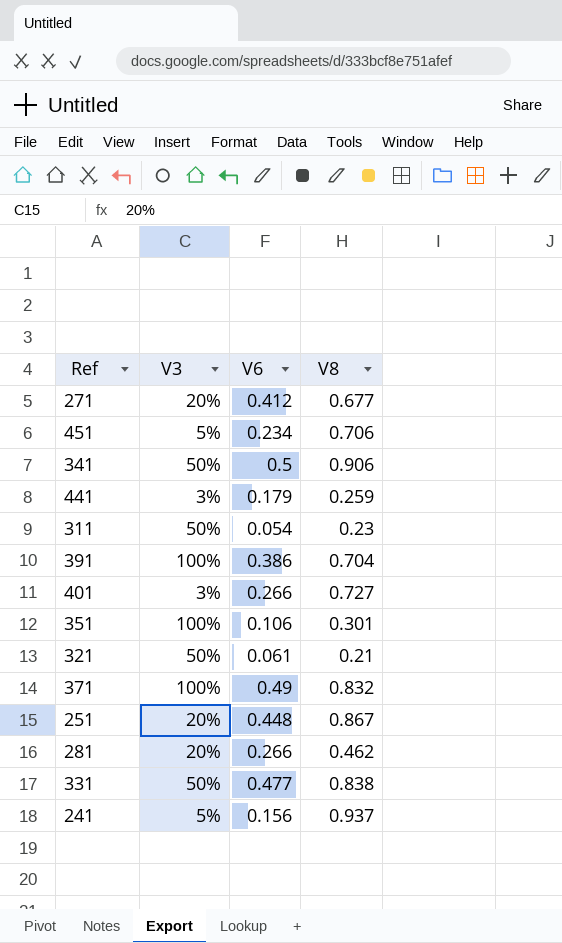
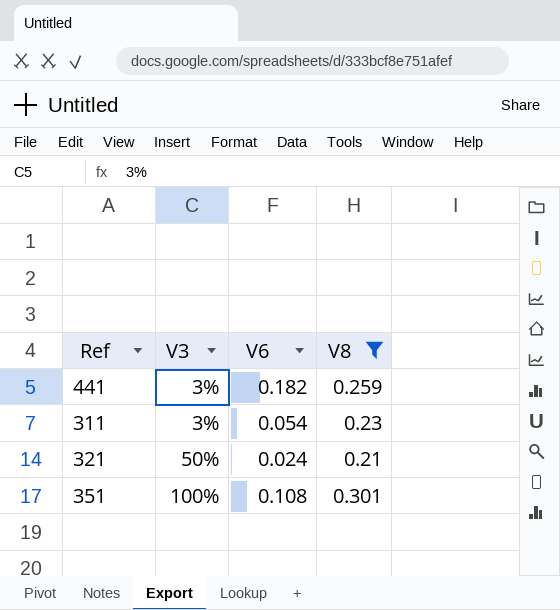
filter: none -> V8 <= 0.301
row order: none -> V3 ascending
441 | V6: 0.179 -> 0.182
311 | V3: 50% -> 3%
321 | V6: 0.061 -> 0.024
351 | V6: 0.106 -> 0.108

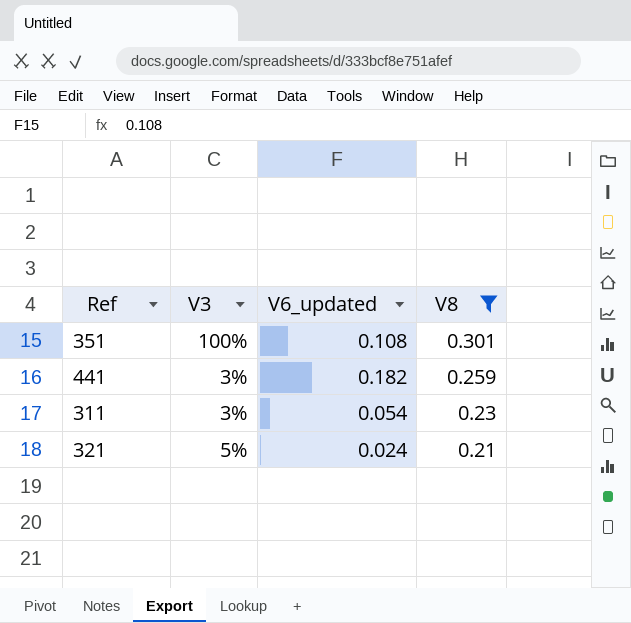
row order: V3 ascending -> V8 descending
column name: V6 -> V6_updated
321 | V3: 50% -> 5%

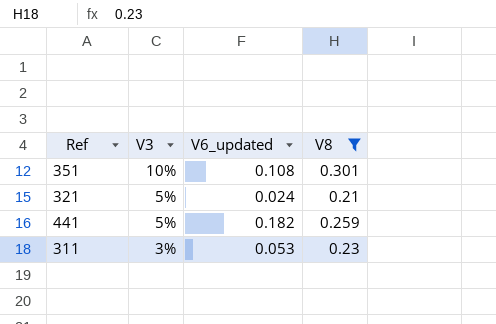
row order: V8 descending -> V3 descending
351 | V3: 100% -> 10%
441 | V3: 3% -> 5%
311 | V6_updated: 0.054 -> 0.053

